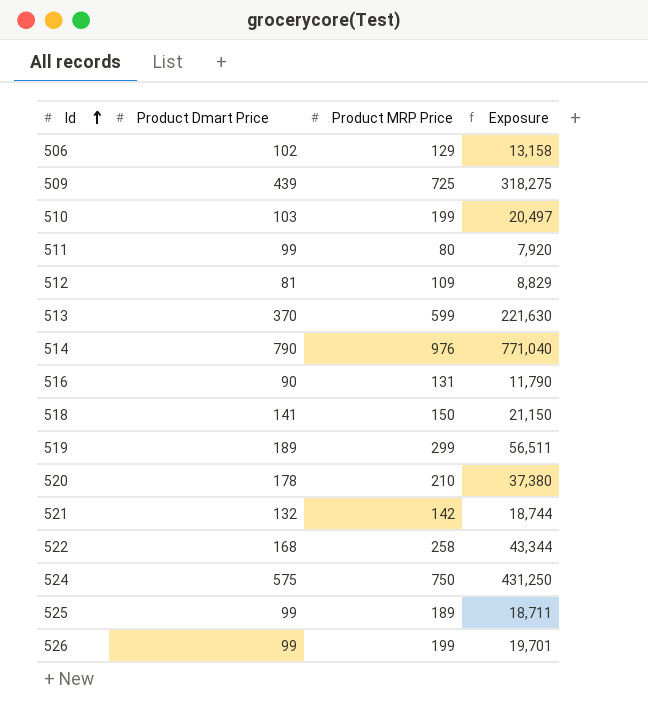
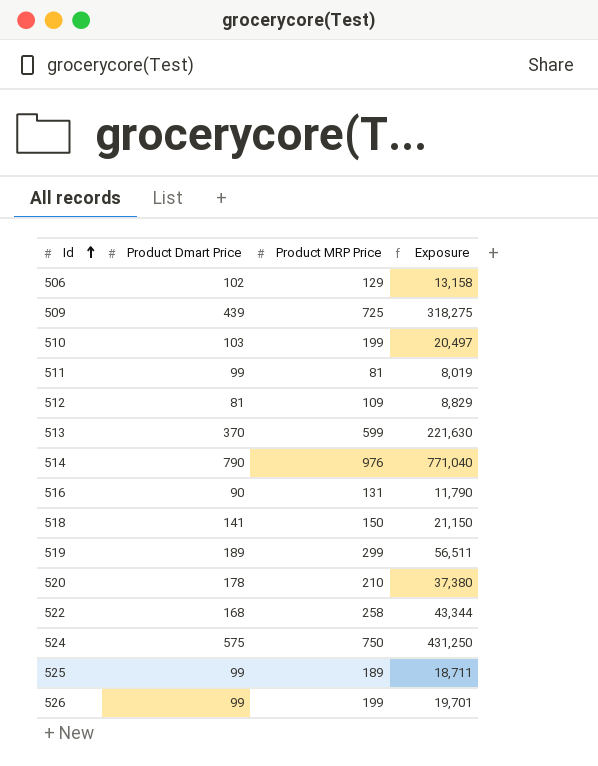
row 521: 132 | 142 | 18,744 -> none
511 | Product MRP Price: 80 -> 81
511 | Exposure: 7,920 -> 8,019

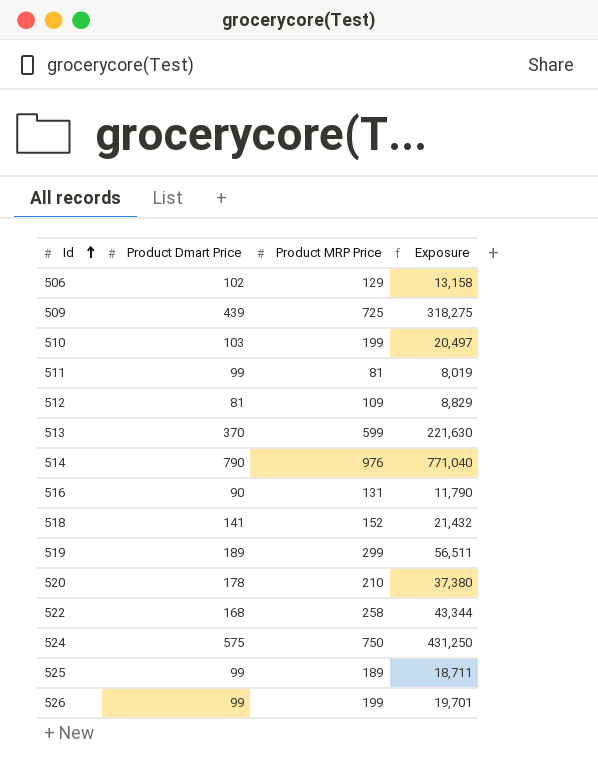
518 | Product MRP Price: 150 -> 152
518 | Exposure: 21,150 -> 21,432

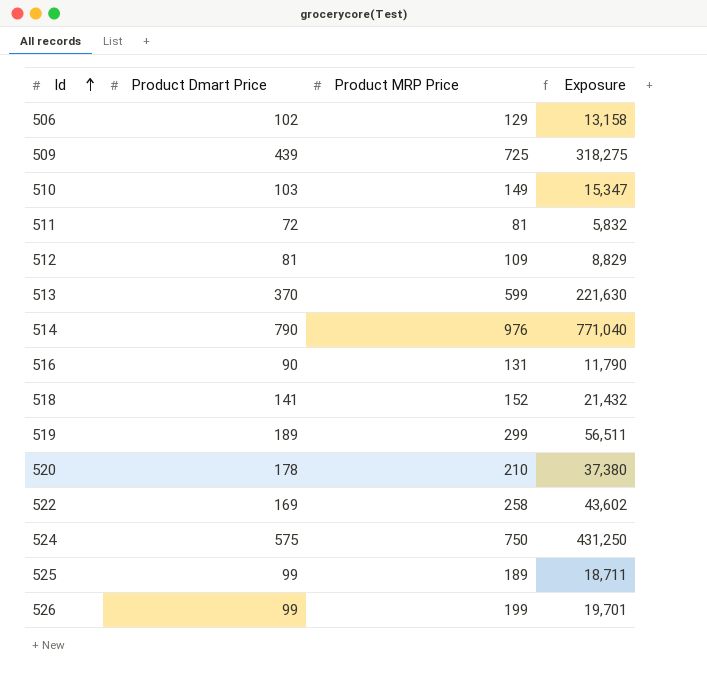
510 | Product MRP Price: 199 -> 149
510 | Exposure: 20,497 -> 15,347
511 | Product Dmart Price: 99 -> 72
511 | Exposure: 8,019 -> 5,832
522 | Product Dmart Price: 168 -> 169
522 | Exposure: 43,344 -> 43,602

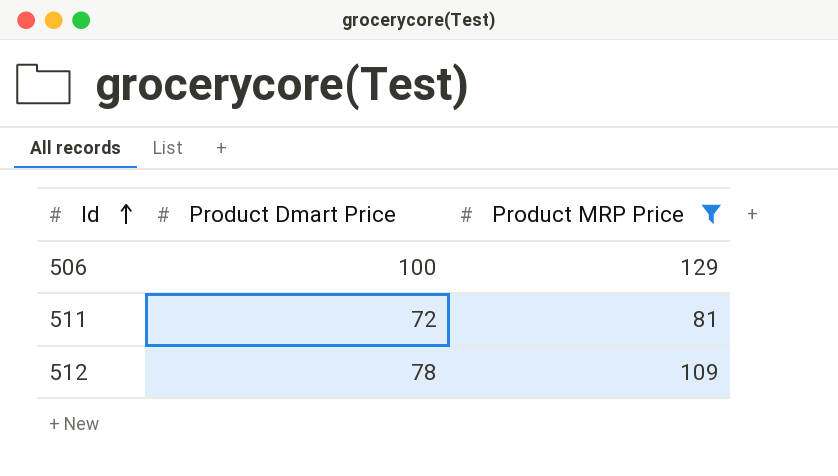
filter: none -> Product MRP Price <= 129
column Exposure | formula: [Product Dmart Price] * [Product MRP Price] -> none
506 | Product Dmart Price: 102 -> 100
512 | Product Dmart Price: 81 -> 78

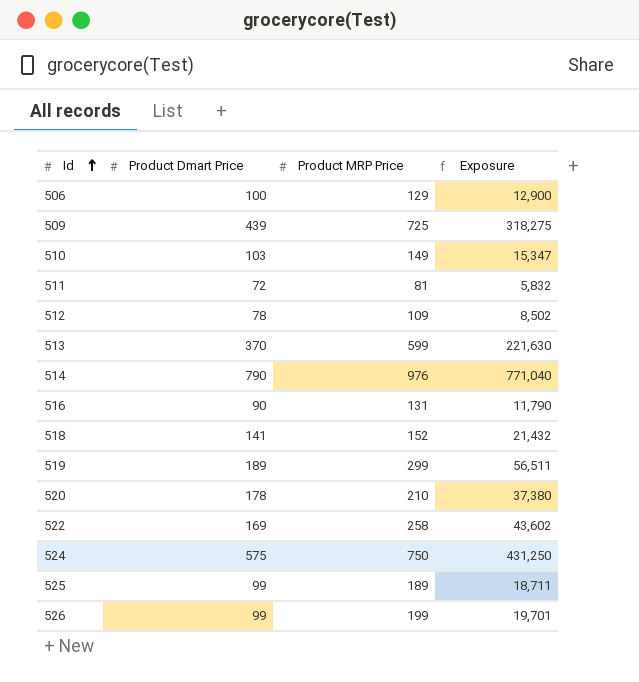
filter: Product MRP Price <= 129 -> none
column Exposure | formula: none -> [Product Dmart Price] * [Product MRP Price]

